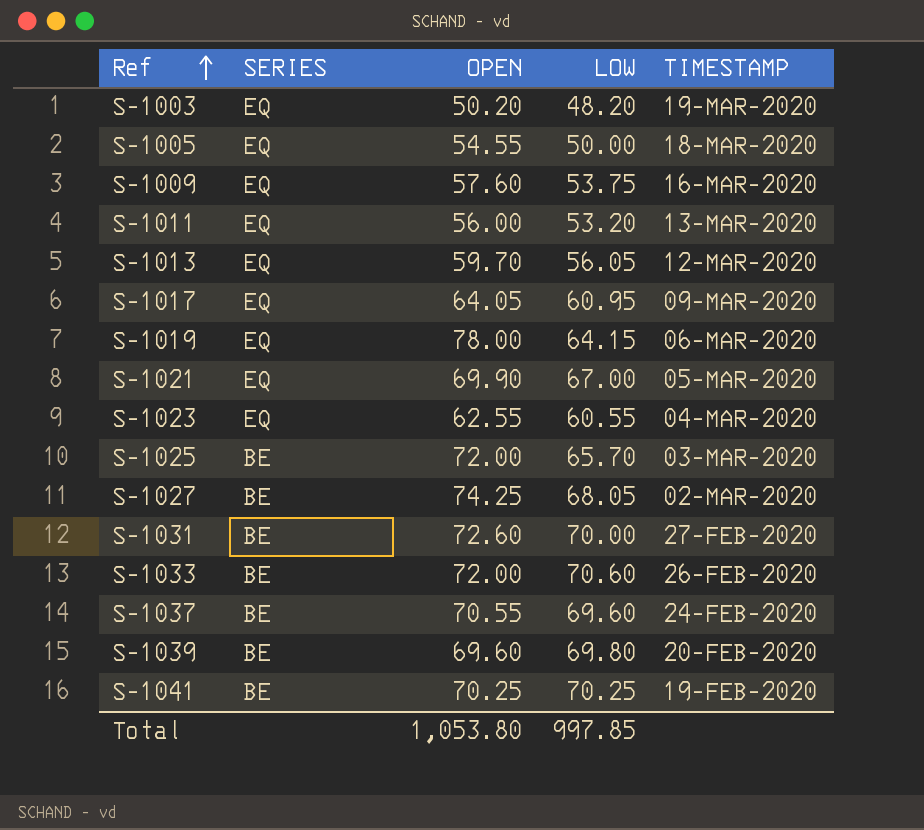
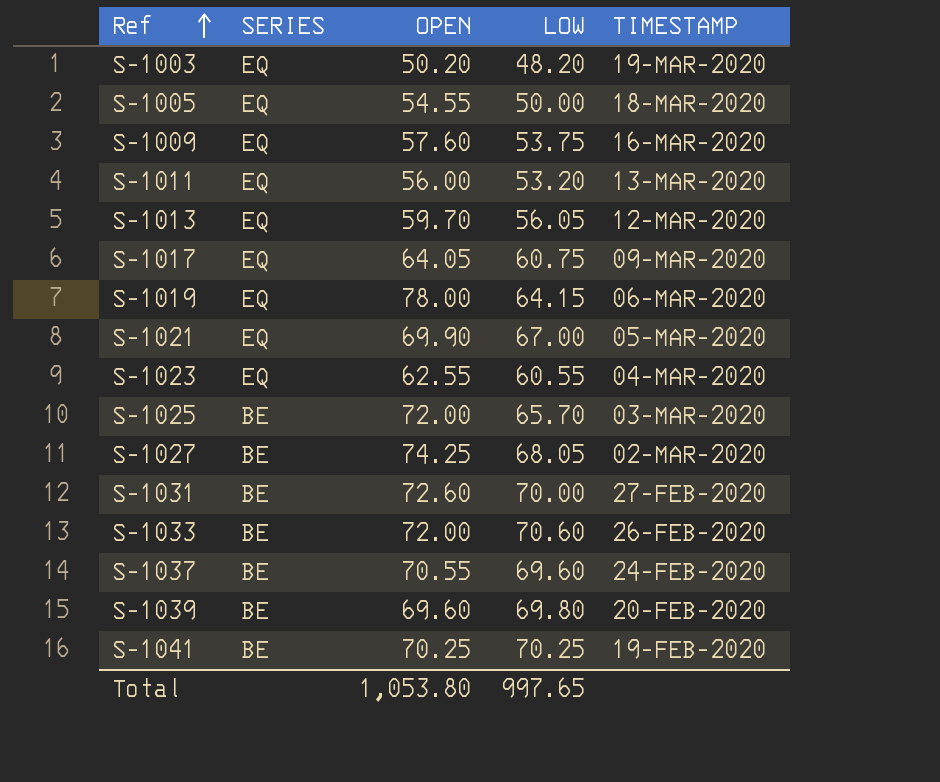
S-1017 | LOW: 60.95 -> 60.75
Total | LOW: 997.85 -> 997.65

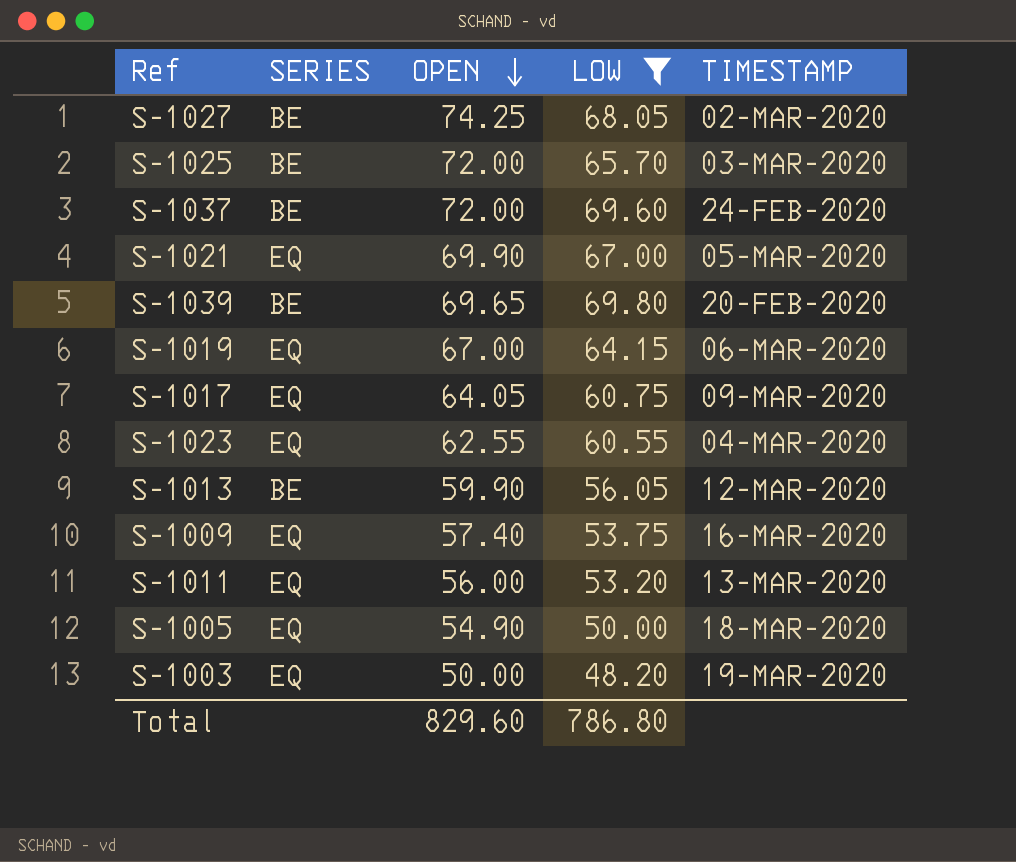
filter: none -> LOW <= 69.80
row order: Ref ascending -> OPEN descending
S-1037 | OPEN: 70.55 -> 72.00
S-1039 | OPEN: 69.60 -> 69.65
S-1019 | OPEN: 78.00 -> 67.00
S-1013 | SERIES: EQ -> BE
S-1013 | OPEN: 59.70 -> 59.90
S-1009 | OPEN: 57.60 -> 57.40
S-1005 | OPEN: 54.55 -> 54.90
S-1003 | OPEN: 50.20 -> 50.00
Total | OPEN: 1,053.80 -> 829.60
Total | LOW: 997.65 -> 786.80

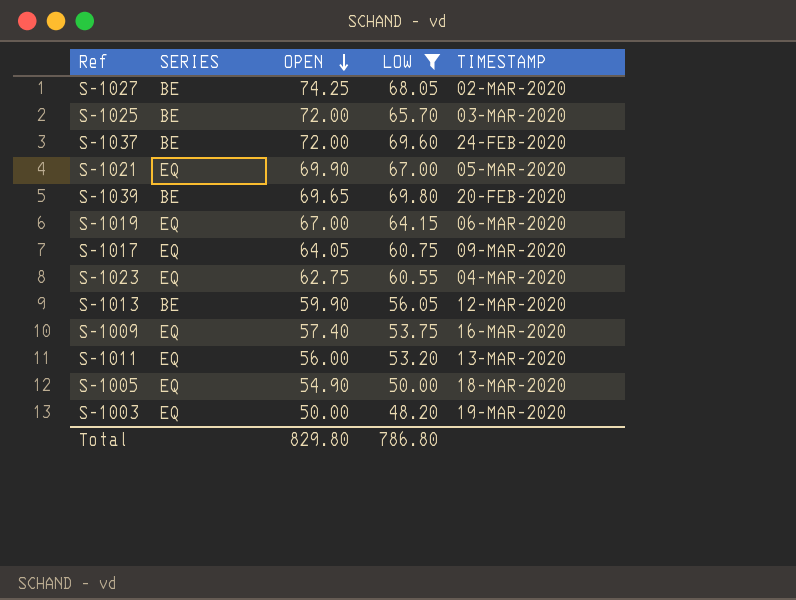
S-1023 | OPEN: 62.55 -> 62.75
Total | OPEN: 829.60 -> 829.80

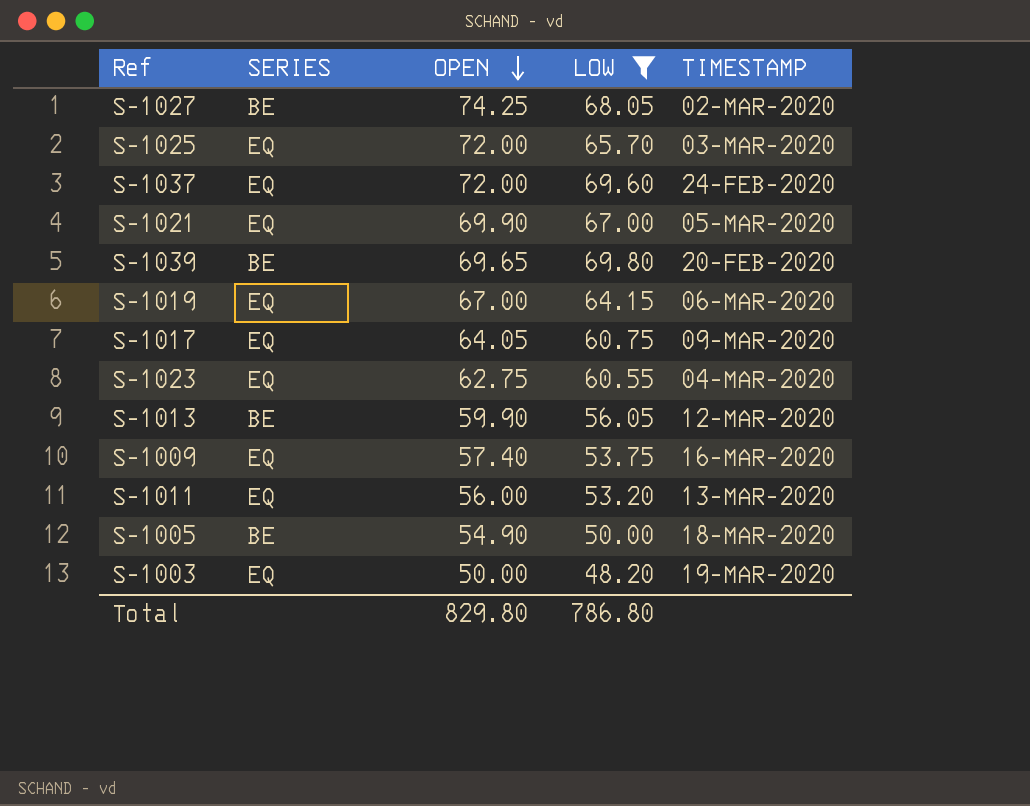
S-1025 | SERIES: BE -> EQ
S-1037 | SERIES: BE -> EQ
S-1005 | SERIES: EQ -> BE

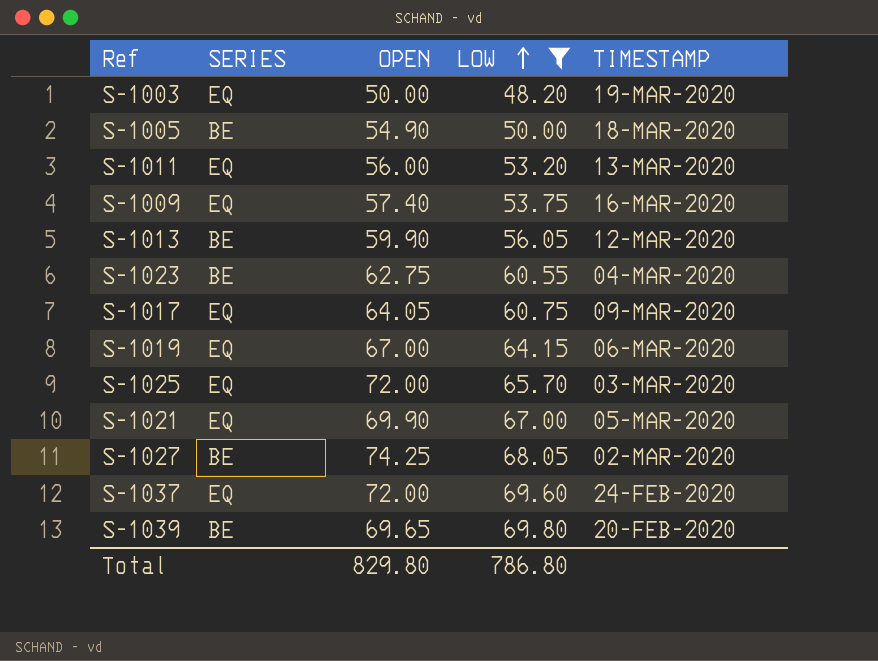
row order: OPEN descending -> LOW ascending
S-1023 | SERIES: EQ -> BE

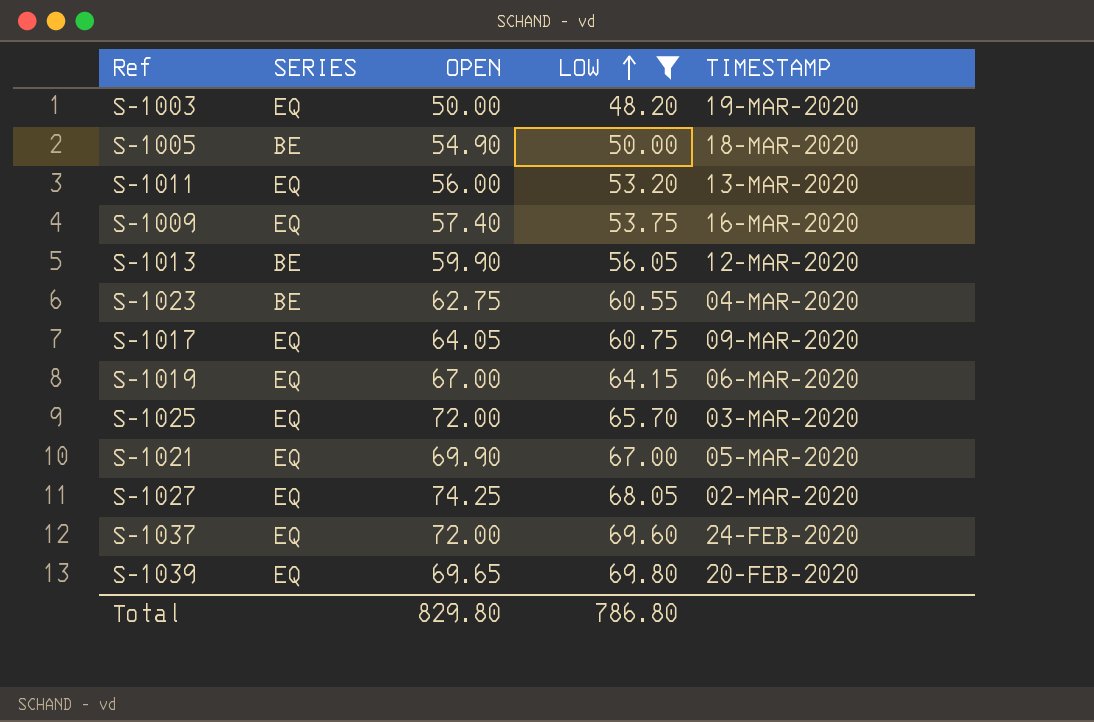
S-1027 | SERIES: BE -> EQ
S-1039 | SERIES: BE -> EQ

